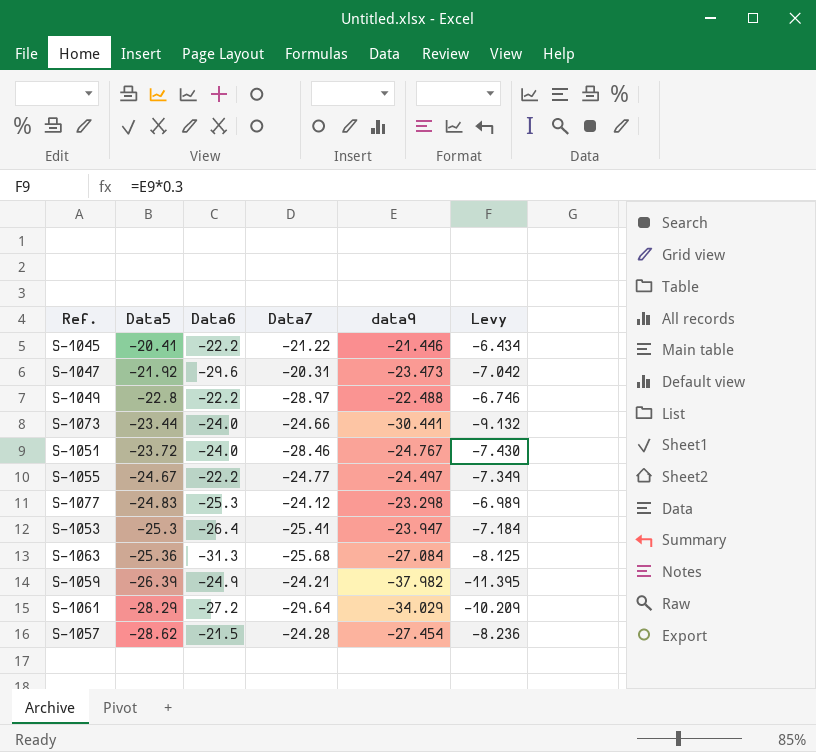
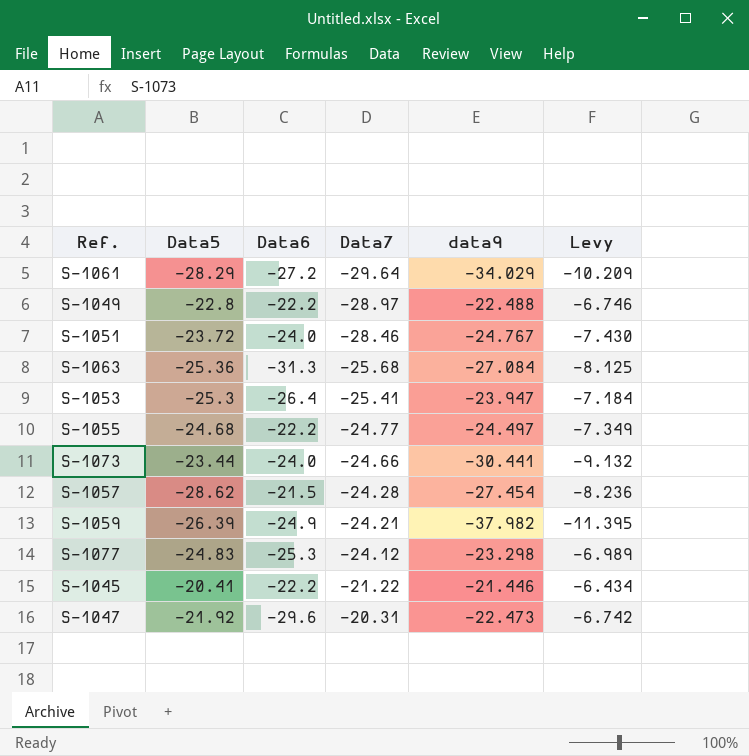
row order: Data5 descending -> Data7 ascending
S-1055 | Data5: -24.67 -> -24.68
S-1047 | data9: -23.473 -> -22.473
S-1047 | Levy: -7.042 -> -6.742

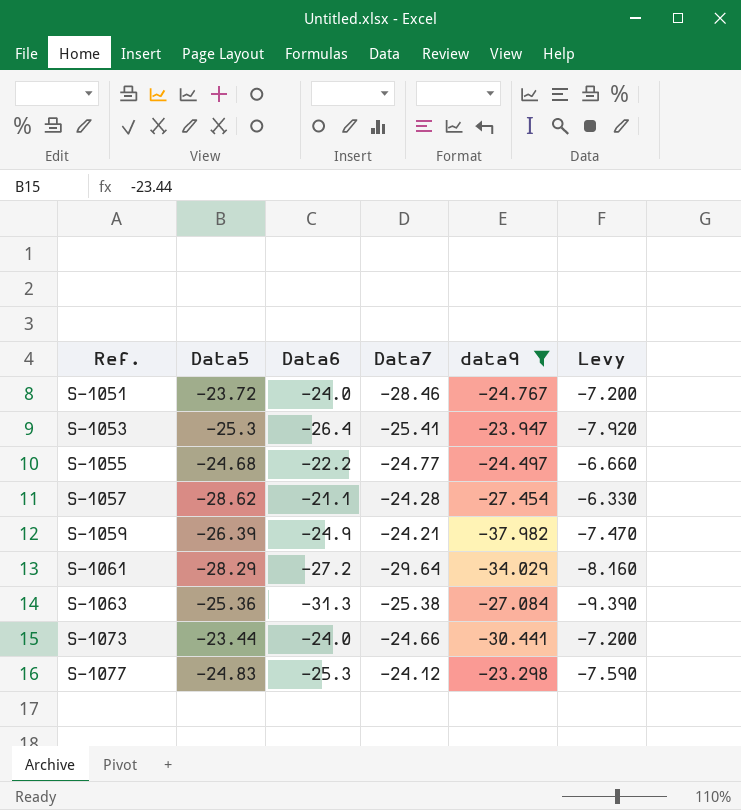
filter: none -> data9 <= -23.298
row order: Data7 ascending -> Ref. ascending
column Levy | formula: [data9] * 0.3 -> [Data6] * 0.3
S-1057 | Data6: -21.5 -> -21.1
S-1063 | Data7: -25.68 -> -25.38

